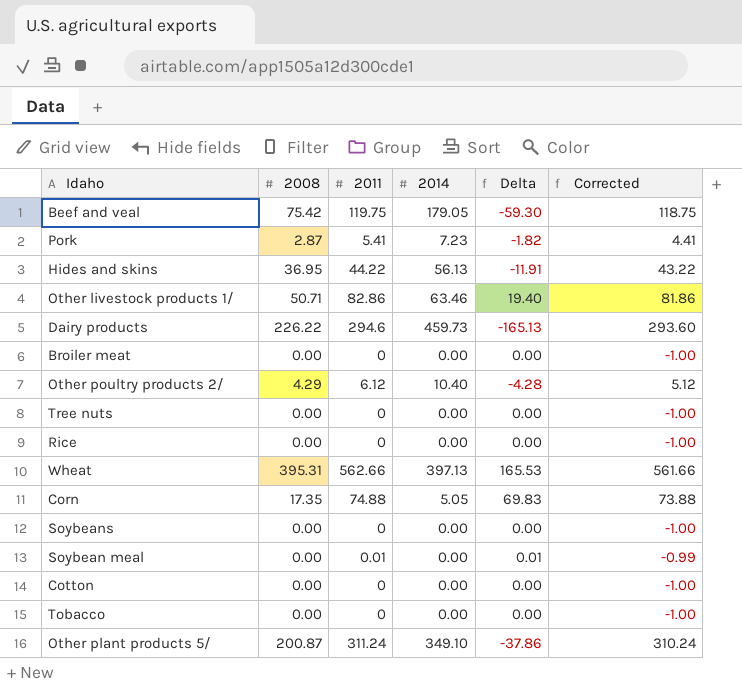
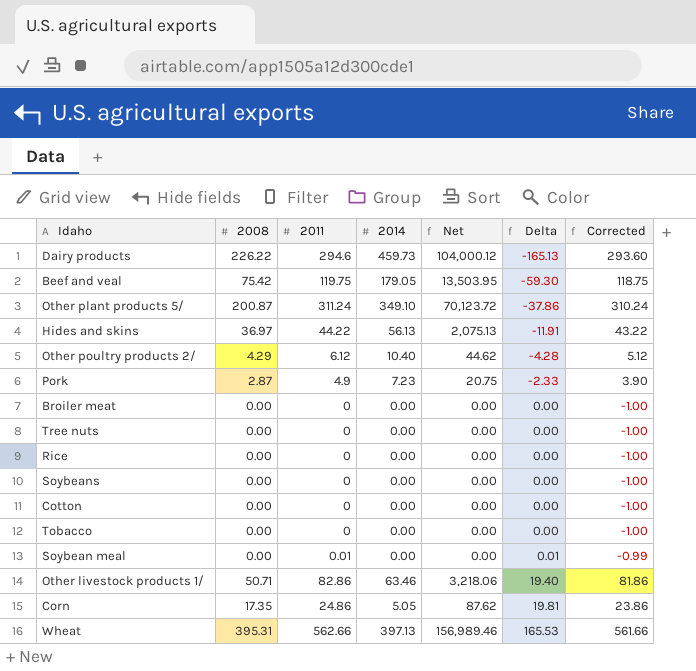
row order: none -> Delta ascending
column Net | formula: none -> [2008] * [2014]
Hides and skins | 2008: 36.95 -> 36.97
Pork | 2011: 5.41 -> 4.9
Pork | Delta: -1.82 -> -2.33
Pork | Corrected: 4.41 -> 3.90
Corn | 2011: 74.88 -> 24.86
Corn | Delta: 69.83 -> 19.81
Corn | Corrected: 73.88 -> 23.86

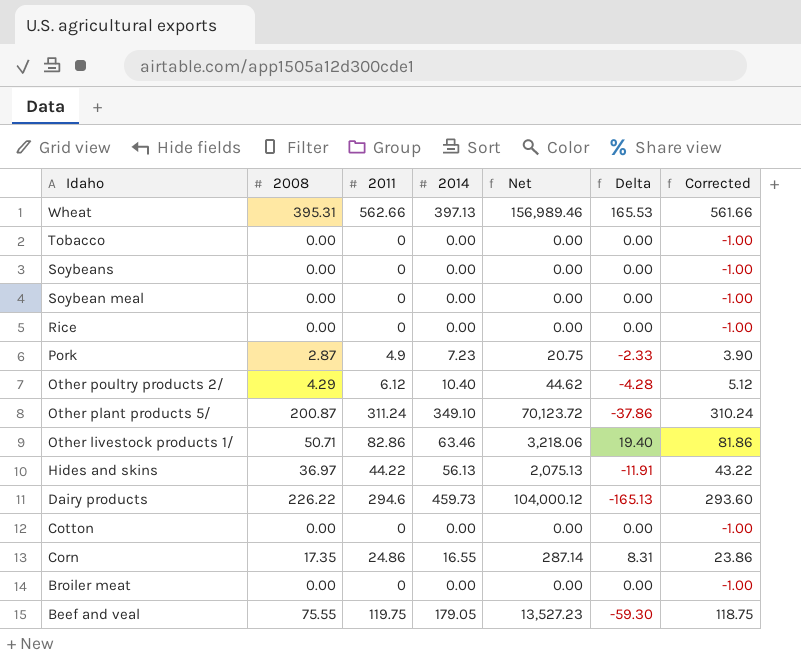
row order: Delta ascending -> Idaho descending
row Tree nuts: 0.00 | 0 | 0.00 | 0.00 | 0.00 | -1.00 -> none
Soybean meal | 2011: 0.01 -> 0
Soybean meal | Delta: 0.01 -> 0.00
Soybean meal | Corrected: -0.99 -> -1.00
Corn | 2014: 5.05 -> 16.55
Corn | Net: 87.62 -> 287.14
Corn | Delta: 19.81 -> 8.31
Beef and veal | 2008: 75.42 -> 75.55
Beef and veal | Net: 13,503.95 -> 13,527.23

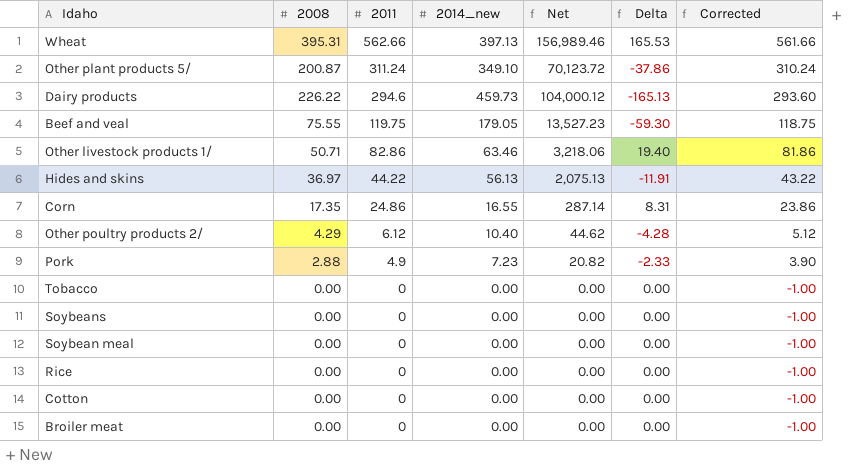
row order: Idaho descending -> 2011 descending
column name: 2014 -> 2014_new
Pork | 2008: 2.87 -> 2.88
Pork | Net: 20.75 -> 20.82

